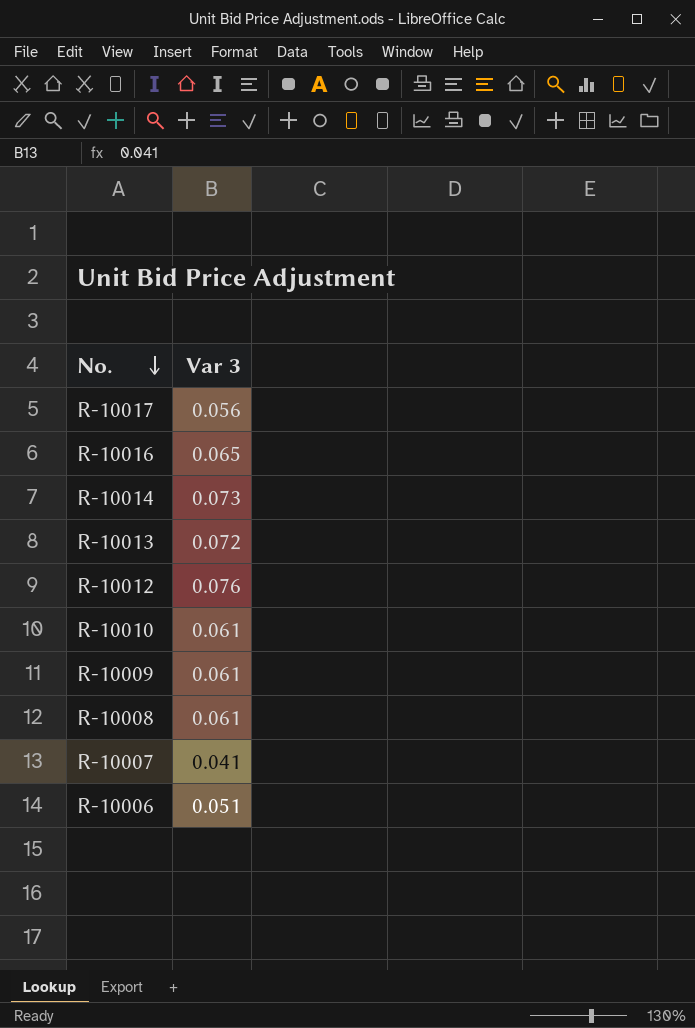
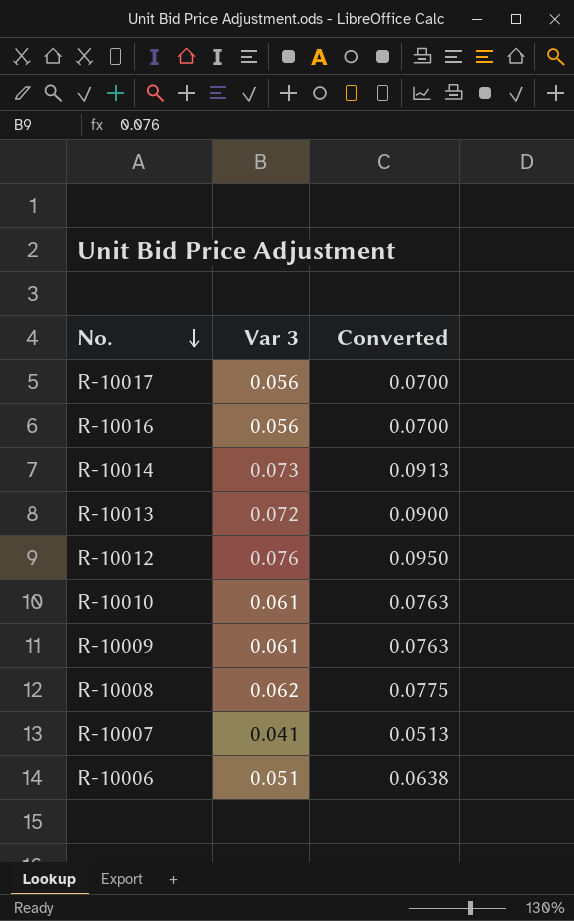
column Converted | formula: none -> [Var 3] * 1.25
R-10016 | Var 3: 0.065 -> 0.056
R-10008 | Var 3: 0.061 -> 0.062

